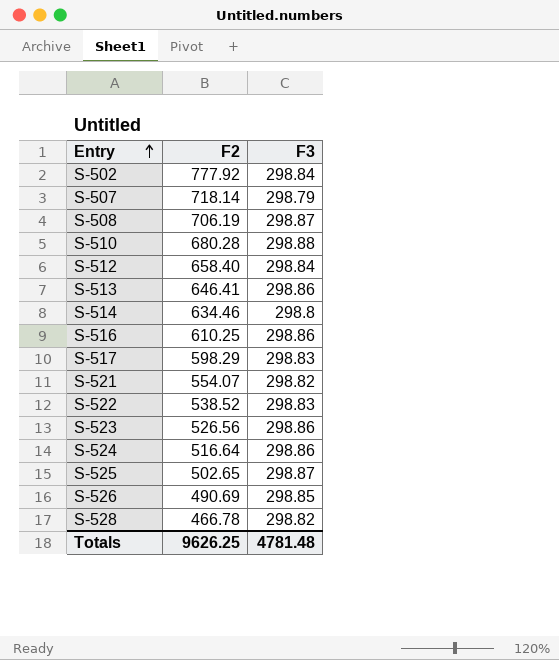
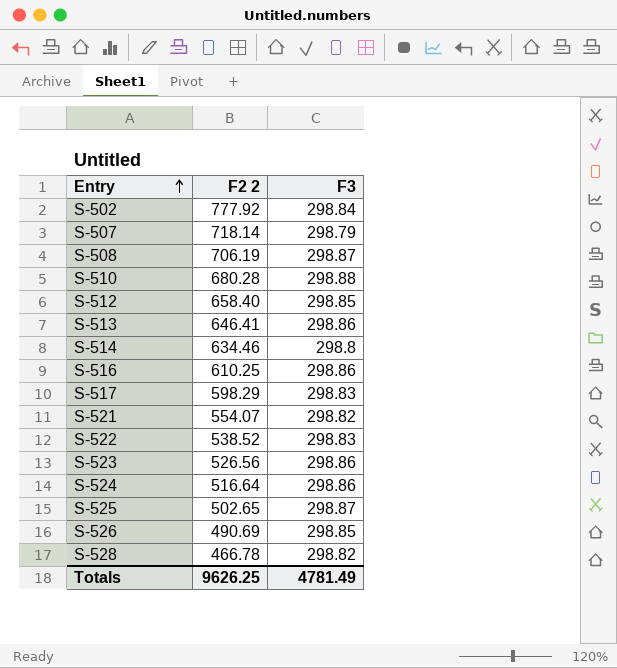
column name: F2 -> F2 2
S-512 | F3: 298.84 -> 298.85
Totals | F3: 4781.48 -> 4781.49

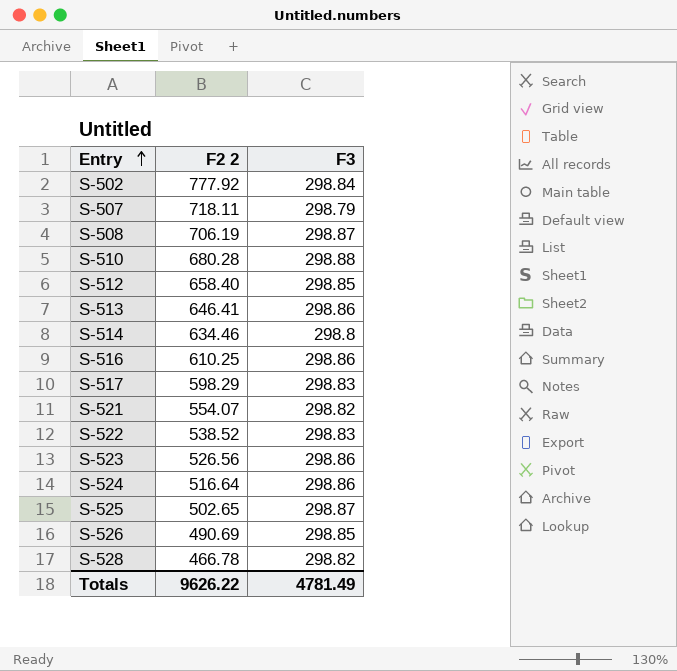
S-507 | F2 2: 718.14 -> 718.11
Totals | F2 2: 9626.25 -> 9626.22

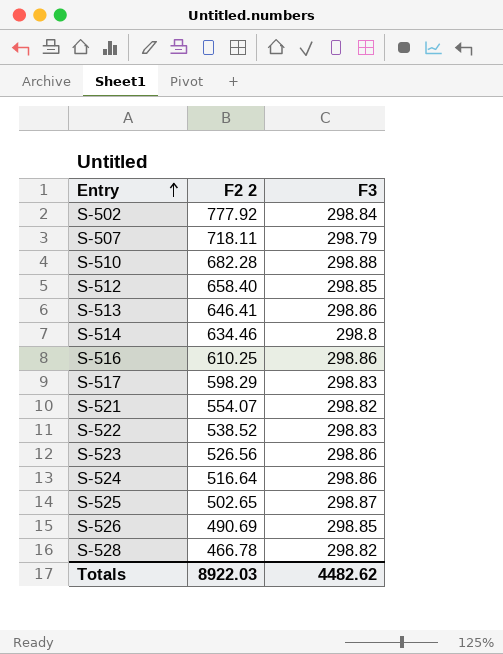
row S-508: 706.19 | 298.87 -> none
S-510 | F2 2: 680.28 -> 682.28
Totals | F2 2: 9626.22 -> 8922.03
Totals | F3: 4781.49 -> 4482.62

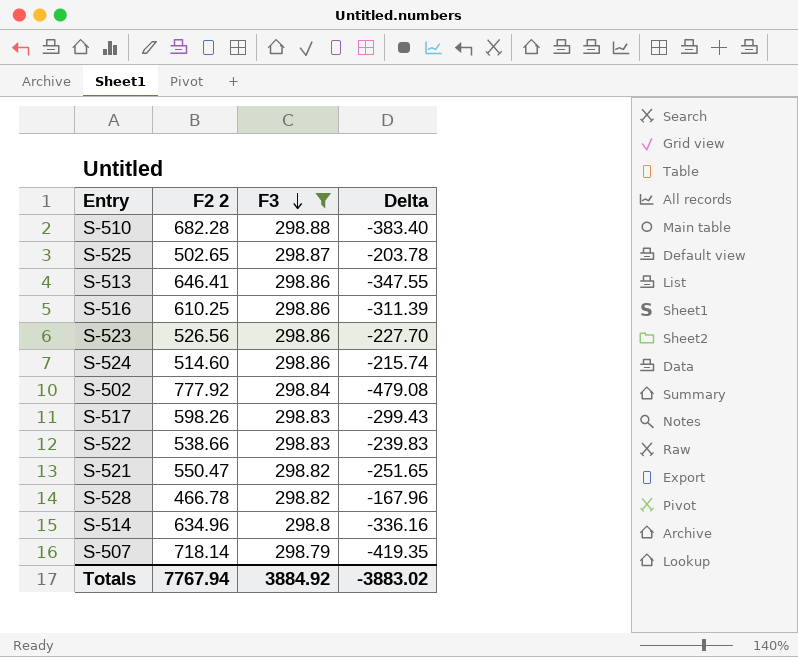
filter: none -> F3 != 298.85
row order: Entry ascending -> F3 descending
column Delta | formula: none -> [F3] - [F2 2]
S-524 | F2 2: 516.64 -> 514.60
S-517 | F2 2: 598.29 -> 598.26
S-522 | F2 2: 538.52 -> 538.66
S-521 | F2 2: 554.07 -> 550.47
S-514 | F2 2: 634.46 -> 634.96
S-507 | F2 2: 718.11 -> 718.14
Totals | F2 2: 8922.03 -> 7767.94
Totals | F3: 4482.62 -> 3884.92

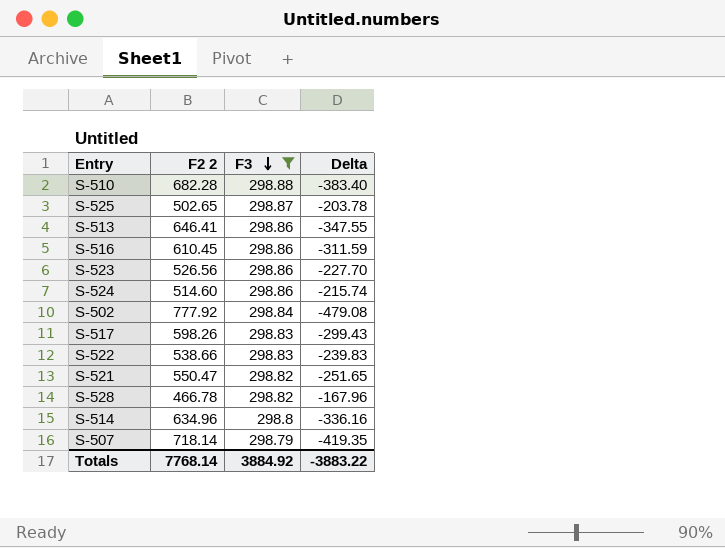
S-516 | F2 2: 610.25 -> 610.45
S-516 | Delta: -311.39 -> -311.59
Totals | F2 2: 7767.94 -> 7768.14
Totals | Delta: -3883.02 -> -3883.22

